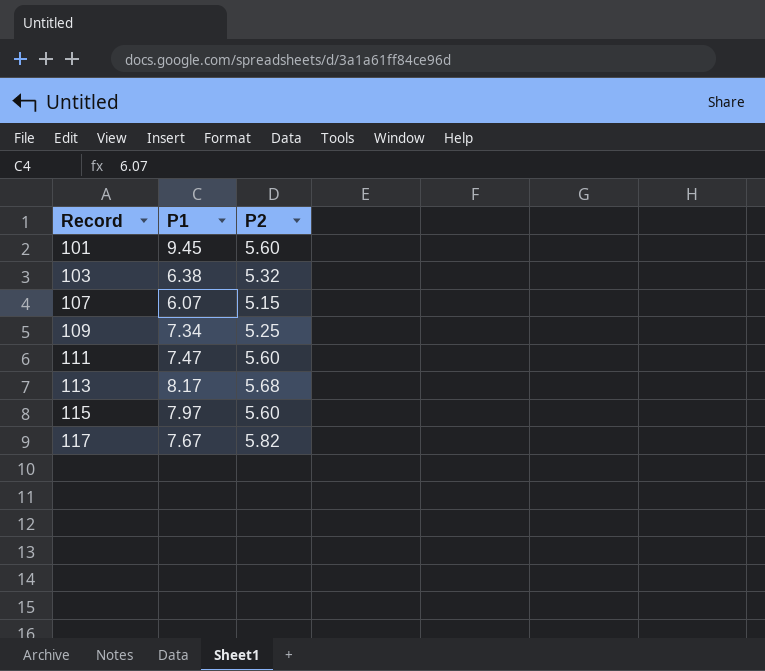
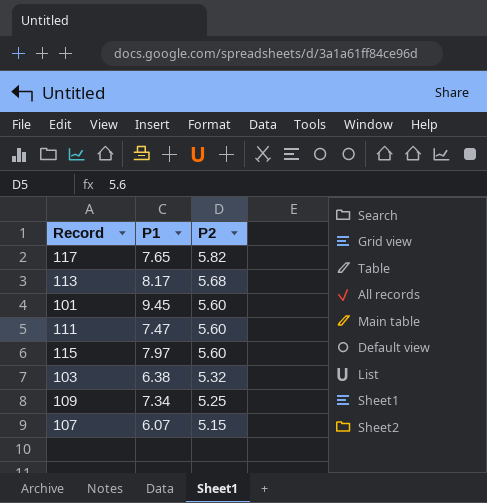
row order: Record ascending -> P2 descending
117 | P1: 7.67 -> 7.65

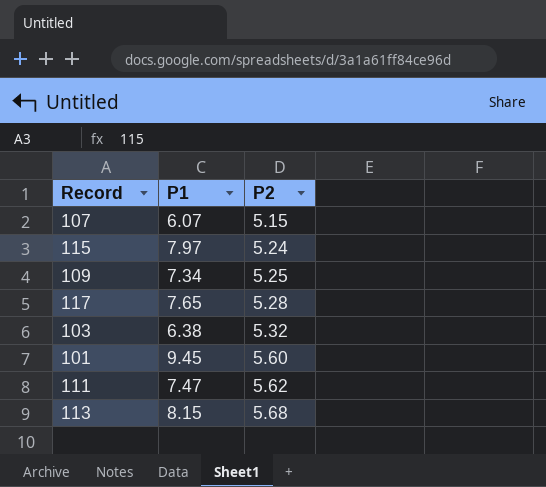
row order: P2 descending -> P2 ascending
115 | P2: 5.60 -> 5.24
117 | P2: 5.82 -> 5.28
111 | P2: 5.60 -> 5.62
113 | P1: 8.17 -> 8.15

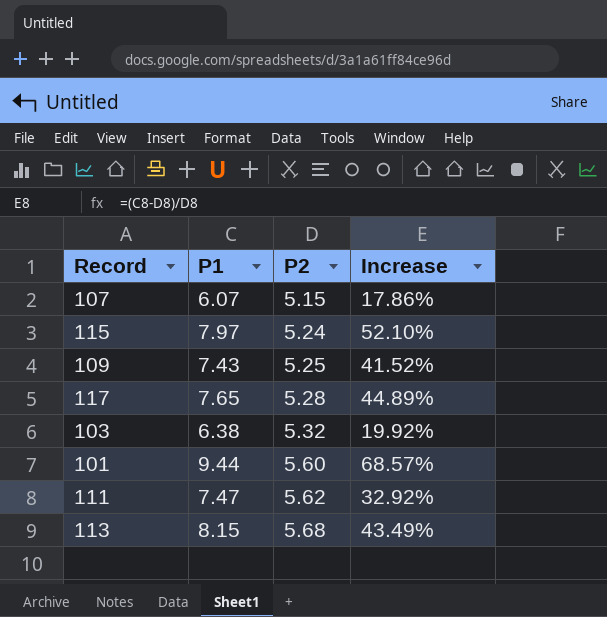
column Increase | formula: none -> ([P1] - [P2]) / [P2]
109 | P1: 7.34 -> 7.43
101 | P1: 9.45 -> 9.44

